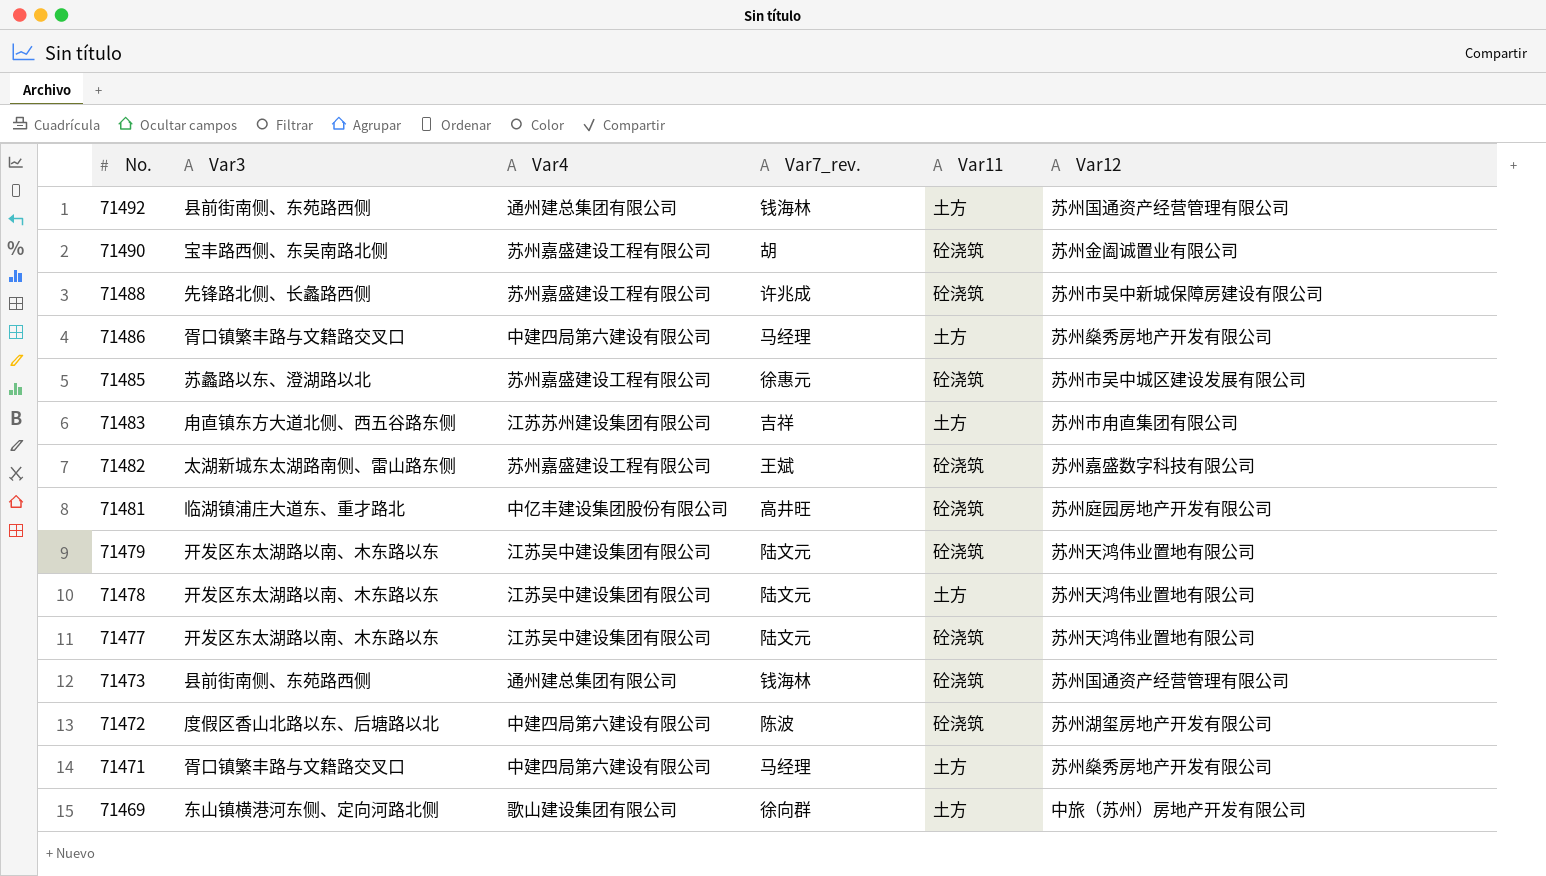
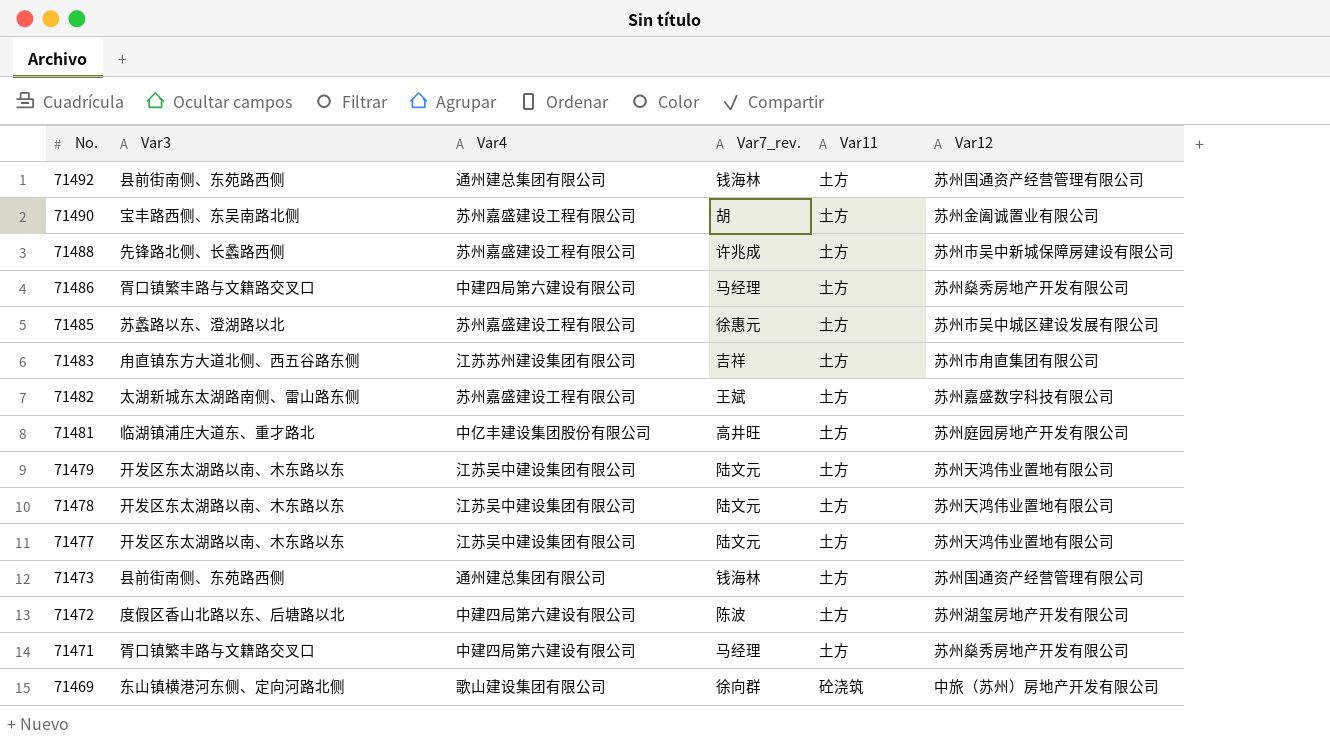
71490 | Var11: 砼浇筑 -> 土方
71488 | Var11: 砼浇筑 -> 土方
71485 | Var11: 砼浇筑 -> 土方
71482 | Var11: 砼浇筑 -> 土方
71481 | Var11: 砼浇筑 -> 土方
71479 | Var11: 砼浇筑 -> 土方
71477 | Var11: 砼浇筑 -> 土方
71473 | Var11: 砼浇筑 -> 土方
71472 | Var11: 砼浇筑 -> 土方
71469 | Var11: 土方 -> 砼浇筑

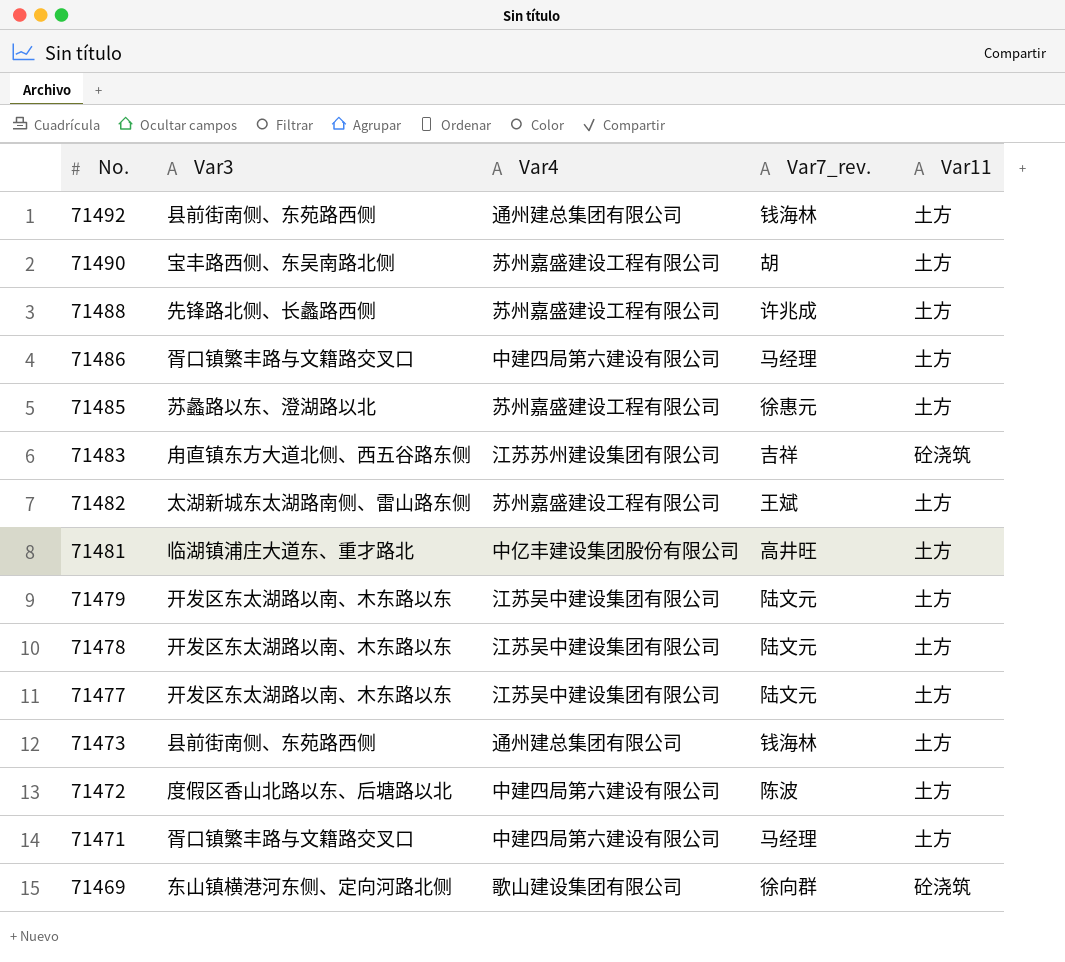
column Var12 | position: 6 -> none
71483 | Var11: 土方 -> 砼浇筑

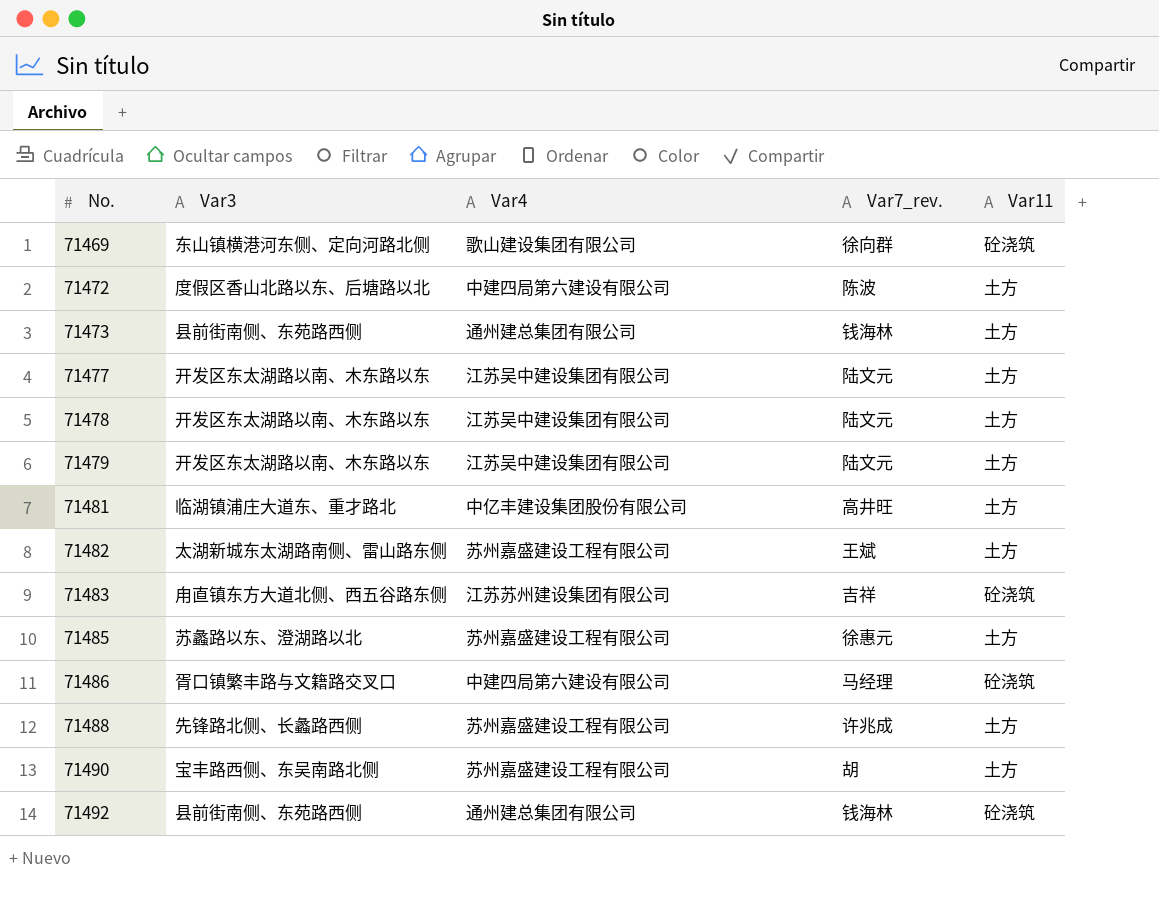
row order: No. descending -> No. ascending
row 71471: 胥口镇繁丰路与文籍路交叉口 | 中建四局第六建设有限公司 | 马经理 | 土方 -> none
71486 | Var11: 土方 -> 砼浇筑
71492 | Var11: 土方 -> 砼浇筑

